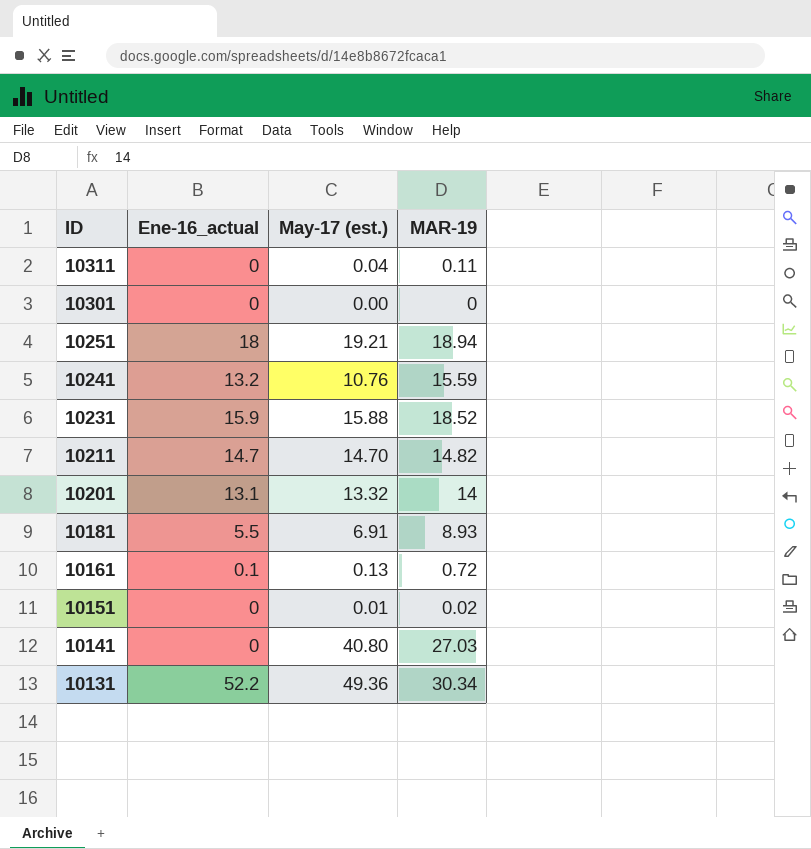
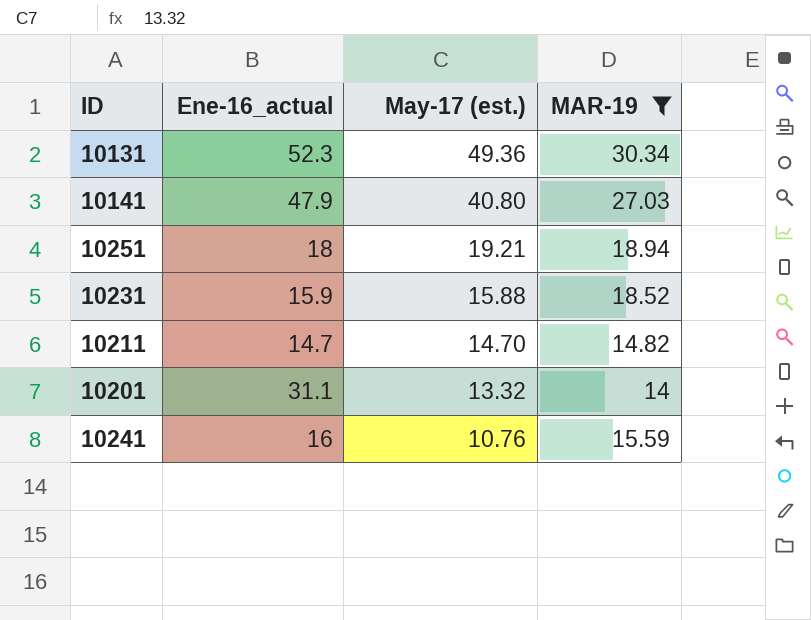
filter: none -> MAR-19 >= 14
row order: ID descending -> May-17 (est.) descending
10131 | Ene-16_actual: 52.2 -> 52.3
10141 | Ene-16_actual: 0 -> 47.9
10201 | Ene-16_actual: 13.1 -> 31.1
10241 | Ene-16_actual: 13.2 -> 16

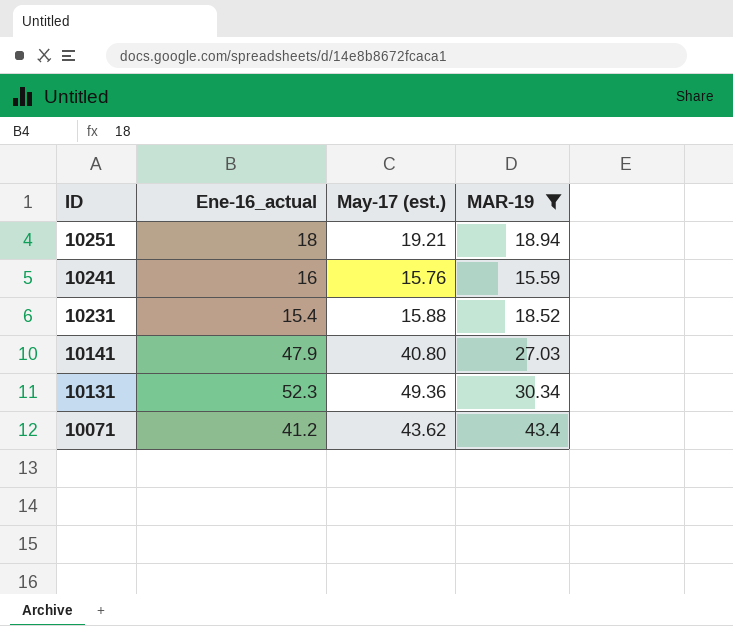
row order: May-17 (est.) descending -> ID descending
row 10211: 14.7 | 14.70 | 14.82 -> none
row 10201: 31.1 | 13.32 | 14 -> none
10241 | May-17 (est.): 10.76 -> 15.76
10231 | Ene-16_actual: 15.9 -> 15.4
row 10071: none -> 41.2 | 43.62 | 43.4

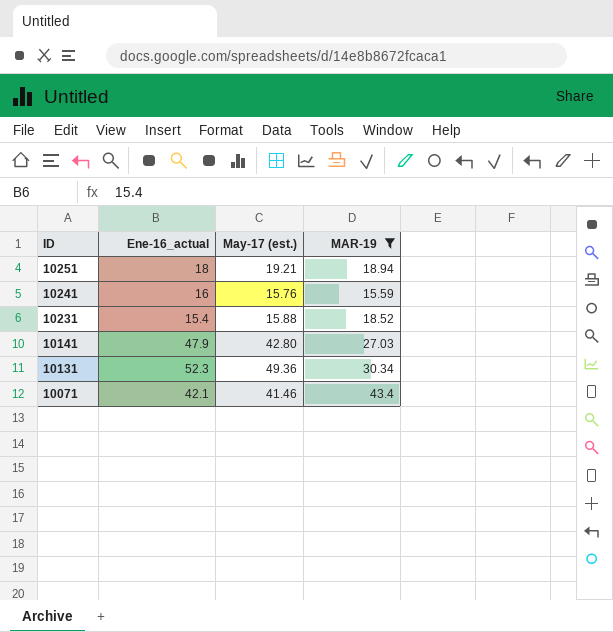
10141 | May-17 (est.): 40.80 -> 42.80
10071 | Ene-16_actual: 41.2 -> 42.1
10071 | May-17 (est.): 43.62 -> 41.46

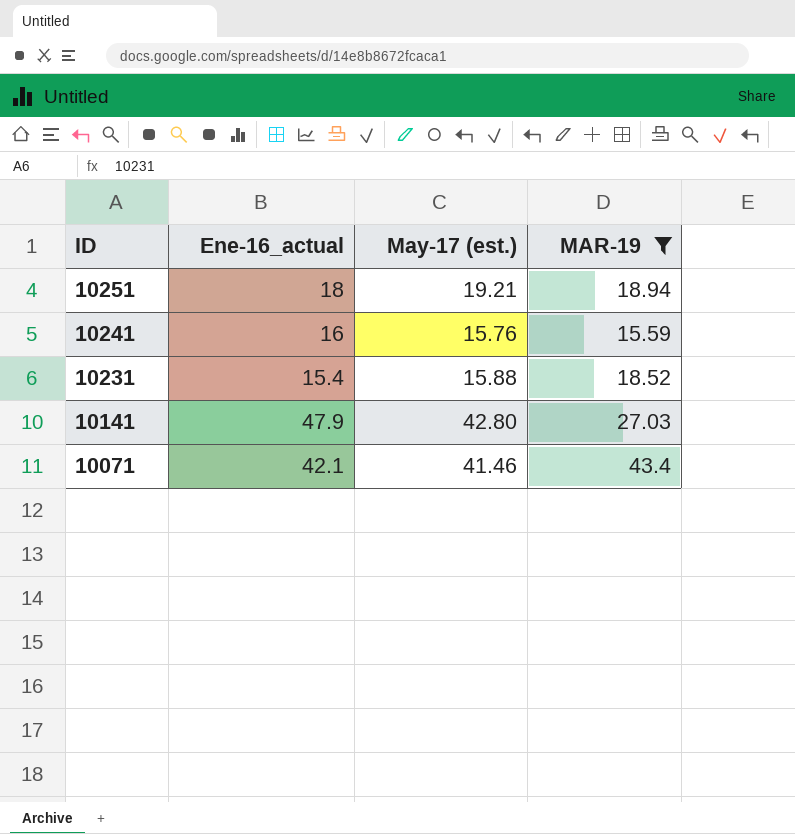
row 10131: 52.3 | 49.36 | 30.34 -> none

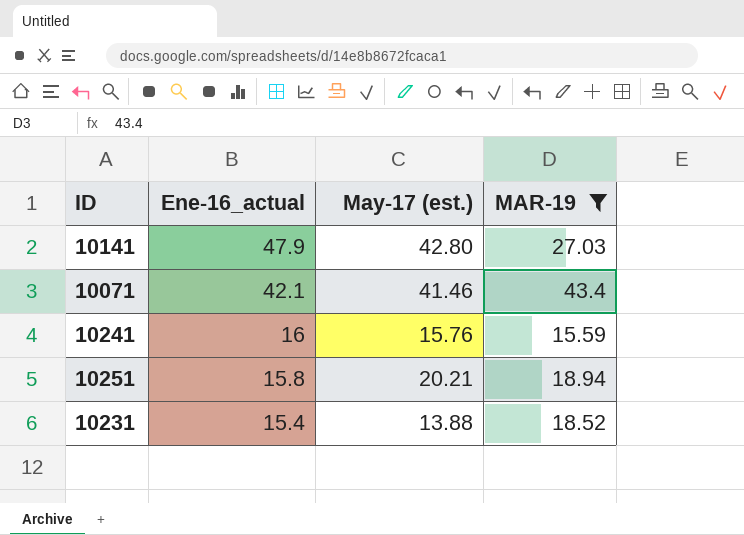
row order: ID descending -> Ene-16_actual descending
10251 | Ene-16_actual: 18 -> 15.8
10251 | May-17 (est.): 19.21 -> 20.21
10231 | May-17 (est.): 15.88 -> 13.88

